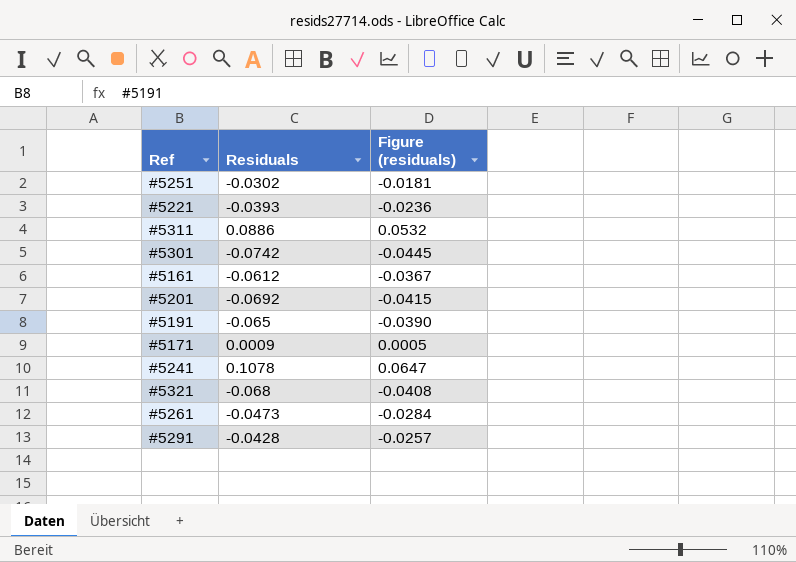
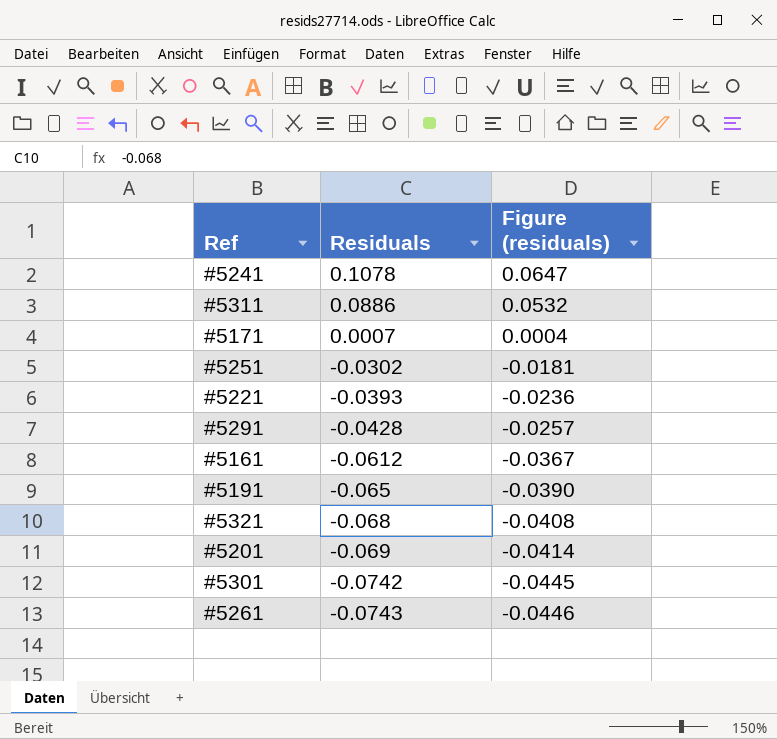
row order: none -> Residuals descending
#5171 | Residuals: 0.0009 -> 0.0007
#5171 | Figure (residuals): 0.0005 -> 0.0004
#5201 | Residuals: -0.0692 -> -0.069
#5201 | Figure (residuals): -0.0415 -> -0.0414
#5261 | Residuals: -0.0473 -> -0.0743
#5261 | Figure (residuals): -0.0284 -> -0.0446

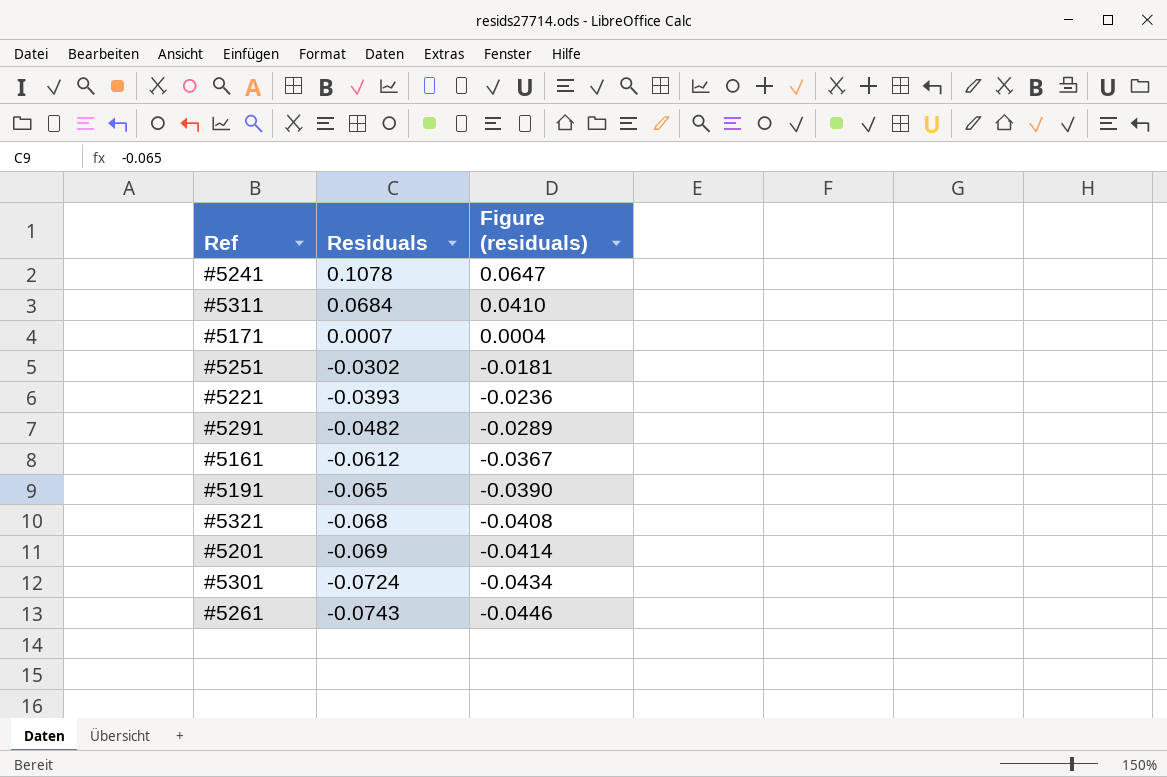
#5311 | Residuals: 0.0886 -> 0.0684
#5311 | Figure (residuals): 0.0532 -> 0.0410
#5291 | Residuals: -0.0428 -> -0.0482
#5291 | Figure (residuals): -0.0257 -> -0.0289
#5301 | Residuals: -0.0742 -> -0.0724
#5301 | Figure (residuals): -0.0445 -> -0.0434

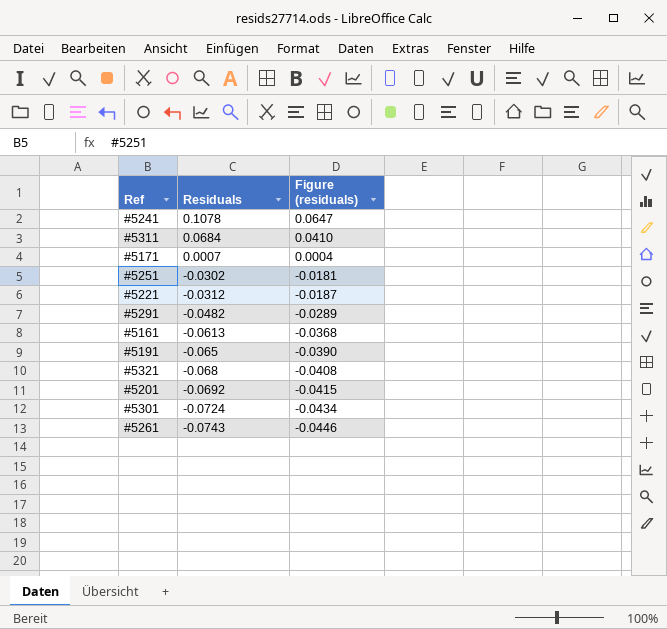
#5221 | Residuals: -0.0393 -> -0.0312
#5221 | Figure (residuals): -0.0236 -> -0.0187
#5161 | Residuals: -0.0612 -> -0.0613
#5161 | Figure (residuals): -0.0367 -> -0.0368
#5201 | Residuals: -0.069 -> -0.0692
#5201 | Figure (residuals): -0.0414 -> -0.0415

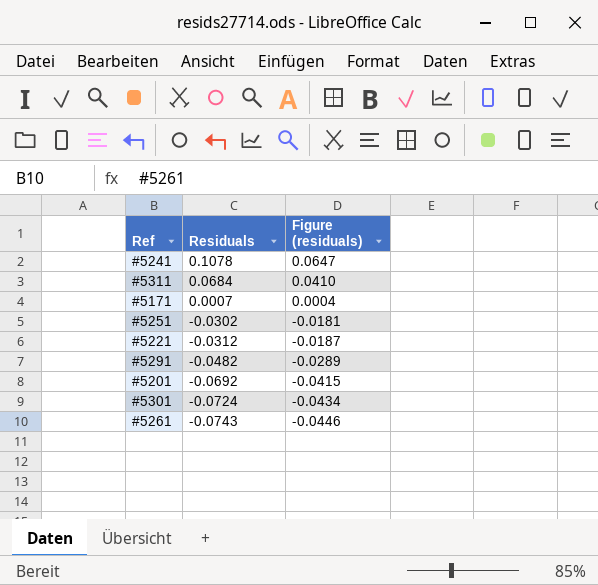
row #5161: -0.0613 | -0.0368 -> none
row #5191: -0.065 | -0.0390 -> none
row #5321: -0.068 | -0.0408 -> none

